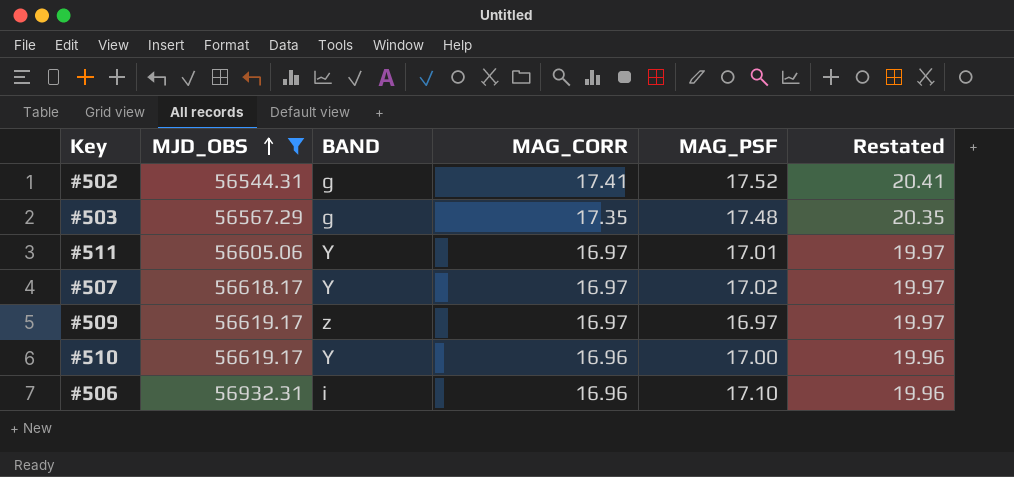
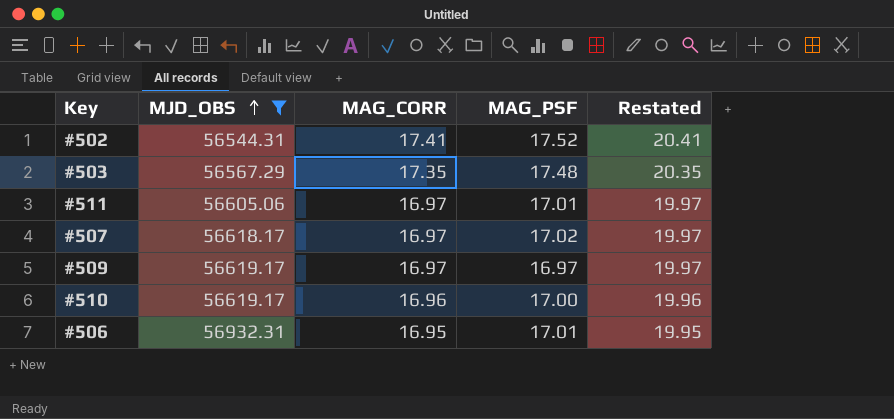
column BAND | position: 3 -> none
#506 | MAG_CORR: 16.96 -> 16.95
#506 | MAG_PSF: 17.10 -> 17.01
#506 | Restated: 19.96 -> 19.95

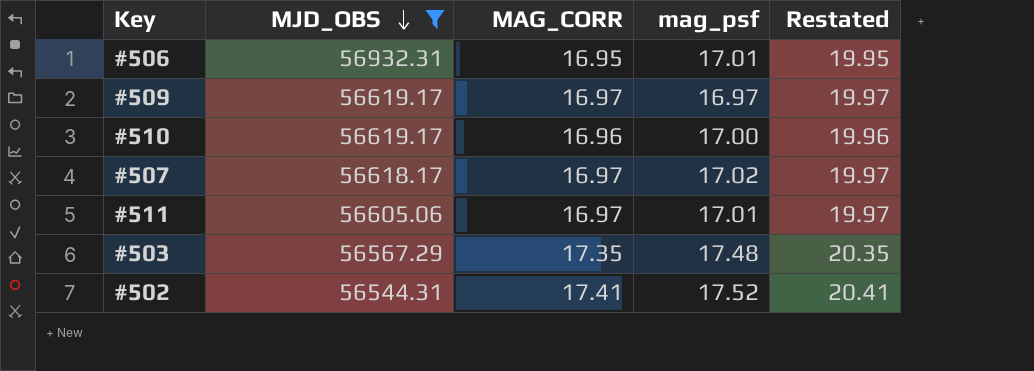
row order: MJD_OBS ascending -> MJD_OBS descending
column name: MAG_PSF -> mag_psf

